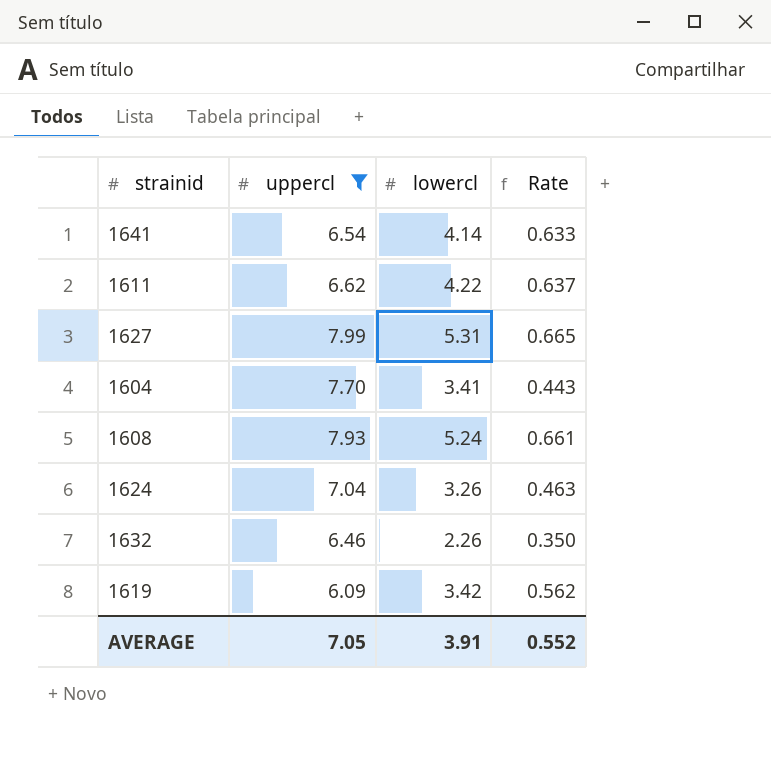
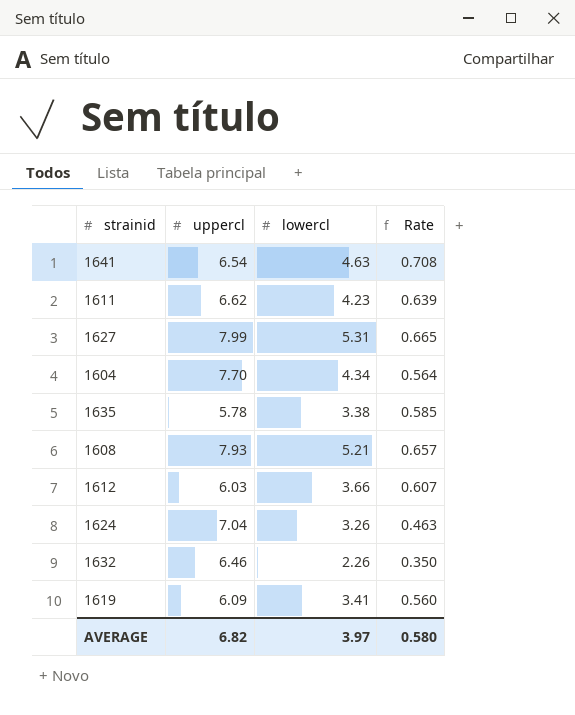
filter: uppercl >= 6.09 -> none
1641 | lowercl: 4.14 -> 4.63
1641 | Rate: 0.633 -> 0.708
1611 | lowercl: 4.22 -> 4.23
1611 | Rate: 0.637 -> 0.639
1604 | lowercl: 3.41 -> 4.34
1604 | Rate: 0.443 -> 0.564
1608 | lowercl: 5.24 -> 5.21
1608 | Rate: 0.661 -> 0.657
1619 | lowercl: 3.42 -> 3.41
1619 | Rate: 0.562 -> 0.560
AVERAGE | uppercl: 7.05 -> 6.82
AVERAGE | lowercl: 3.91 -> 3.97
AVERAGE | Rate: 0.552 -> 0.580

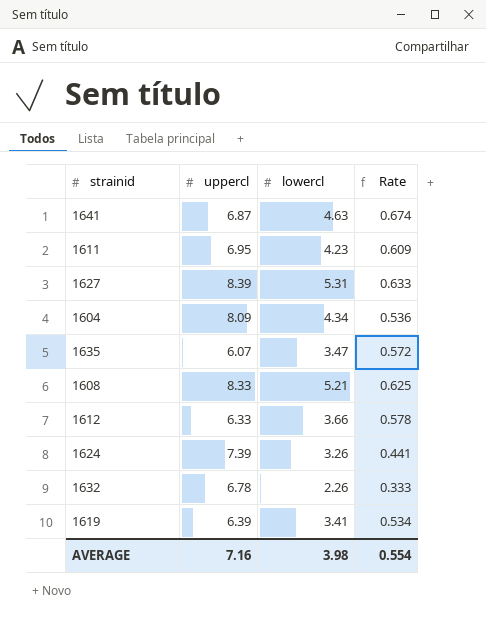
1641 | uppercl: 6.54 -> 6.87
1641 | Rate: 0.708 -> 0.674
1611 | uppercl: 6.62 -> 6.95
1611 | Rate: 0.639 -> 0.609
1627 | uppercl: 7.99 -> 8.39
1627 | Rate: 0.665 -> 0.633
1604 | uppercl: 7.70 -> 8.09
1604 | Rate: 0.564 -> 0.536
1635 | uppercl: 5.78 -> 6.07
1635 | lowercl: 3.38 -> 3.47
1635 | Rate: 0.585 -> 0.572
1608 | uppercl: 7.93 -> 8.33
1608 | Rate: 0.657 -> 0.625
1612 | uppercl: 6.03 -> 6.33
1612 | Rate: 0.607 -> 0.578
1624 | uppercl: 7.04 -> 7.39
1624 | Rate: 0.463 -> 0.441
1632 | uppercl: 6.46 -> 6.78
1632 | Rate: 0.350 -> 0.333
1619 | uppercl: 6.09 -> 6.39
1619 | Rate: 0.560 -> 0.534
AVERAGE | uppercl: 6.82 -> 7.16
AVERAGE | lowercl: 3.97 -> 3.98
AVERAGE | Rate: 0.580 -> 0.554

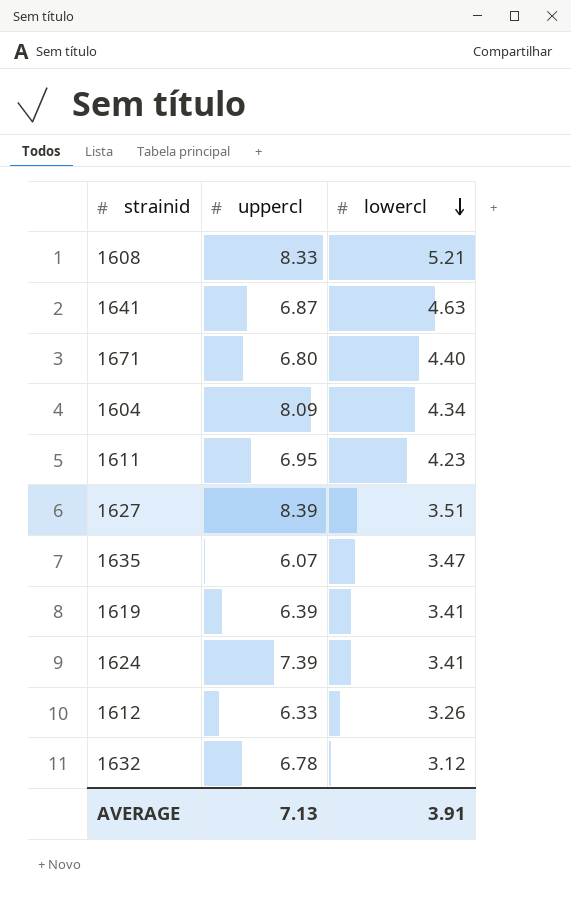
row order: none -> lowercl descending
column Rate | formula: [lowercl] / [uppercl] -> none
row 1671: none -> 6.80 | 4.40
1627 | lowercl: 5.31 -> 3.51
1624 | lowercl: 3.26 -> 3.41
1612 | lowercl: 3.66 -> 3.26
1632 | lowercl: 2.26 -> 3.12
AVERAGE | uppercl: 7.16 -> 7.13
AVERAGE | lowercl: 3.98 -> 3.91

